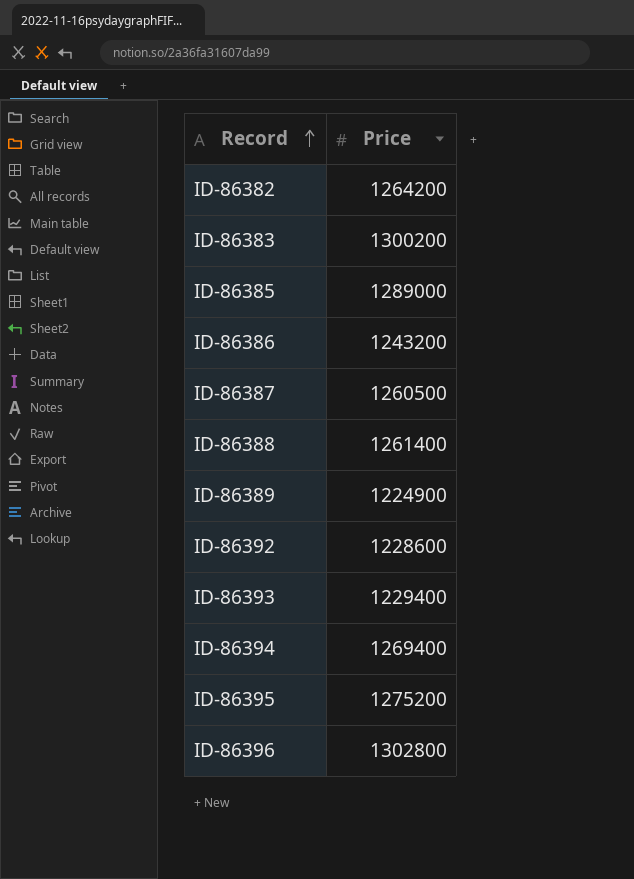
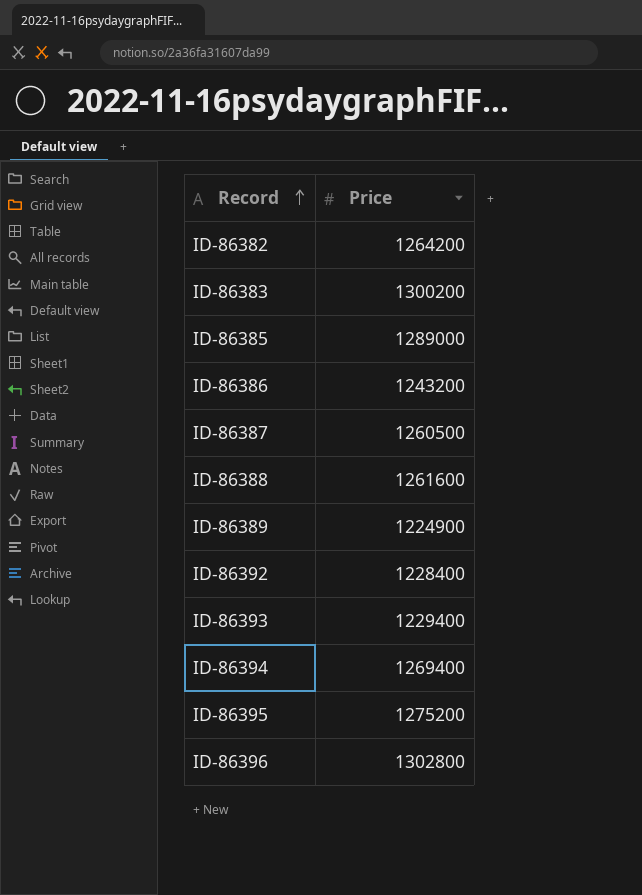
ID-86388 | Price: 1261400 -> 1261600
ID-86392 | Price: 1228600 -> 1228400

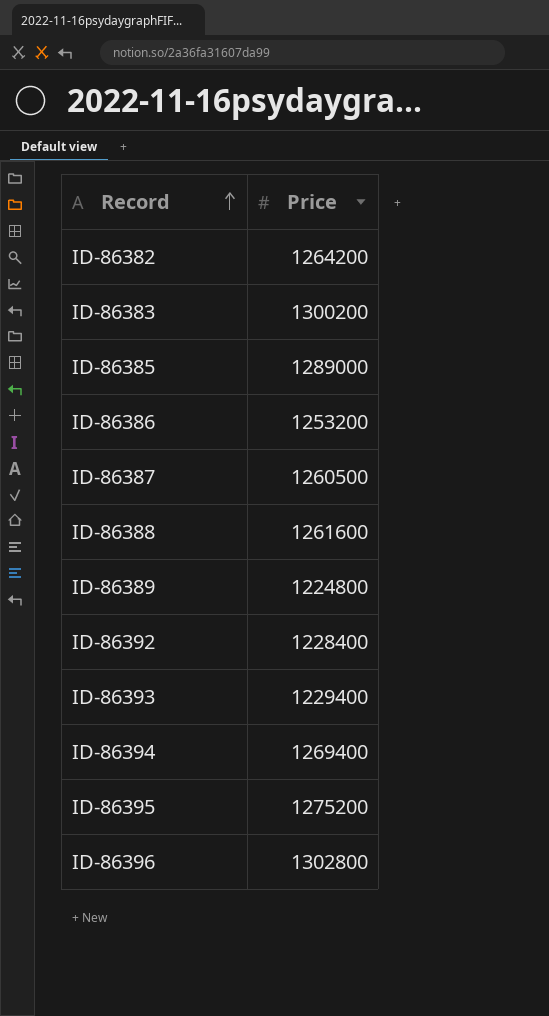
ID-86386 | Price: 1243200 -> 1253200
ID-86389 | Price: 1224900 -> 1224800

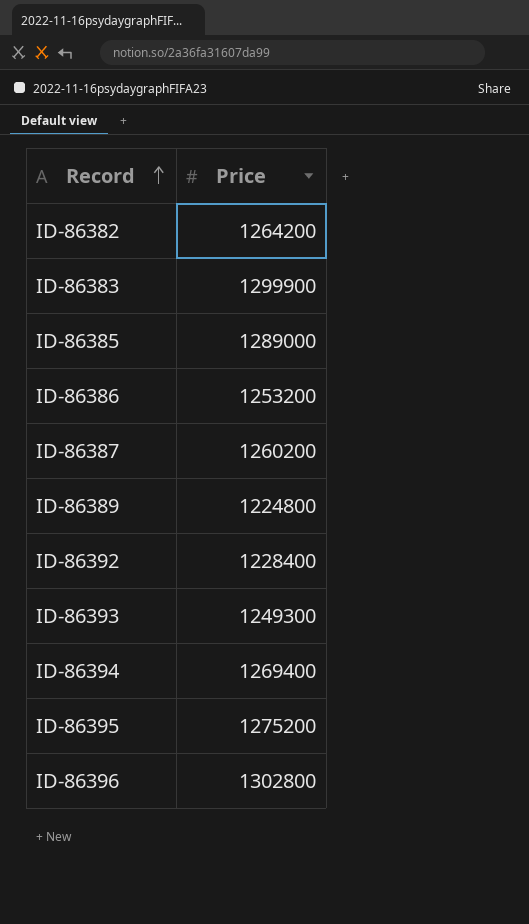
row ID-86388: 1261600 -> none
ID-86383 | Price: 1300200 -> 1299900
ID-86387 | Price: 1260500 -> 1260200
ID-86393 | Price: 1229400 -> 1249300

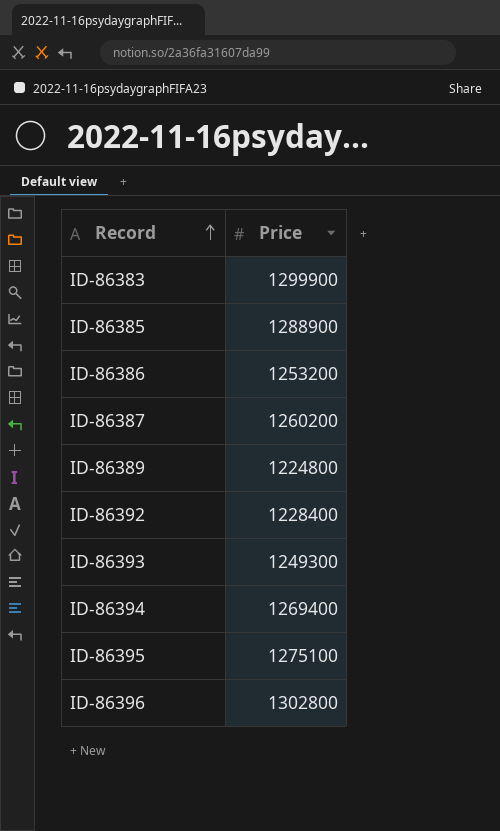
row ID-86382: 1264200 -> none
ID-86385 | Price: 1289000 -> 1288900
ID-86395 | Price: 1275200 -> 1275100

